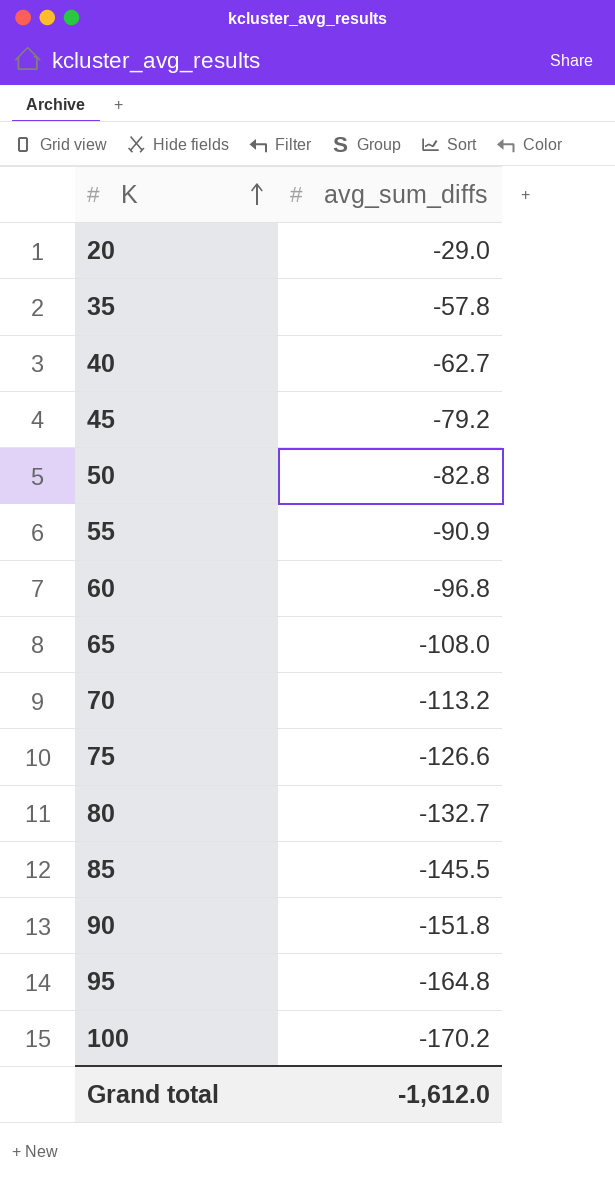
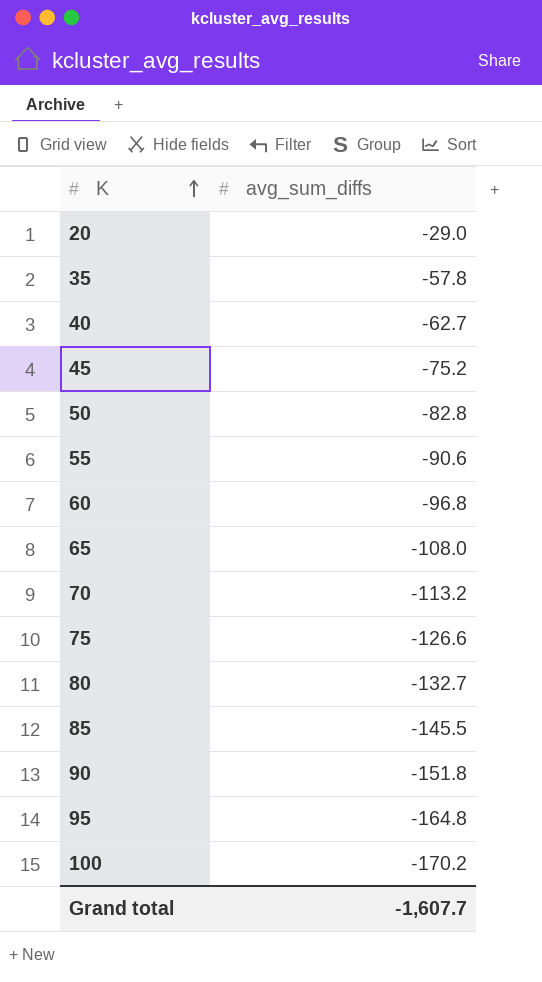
45 | avg_sum_diffs: -79.2 -> -75.2
55 | avg_sum_diffs: -90.9 -> -90.6
Grand total | avg_sum_diffs: -1,612.0 -> -1,607.7

